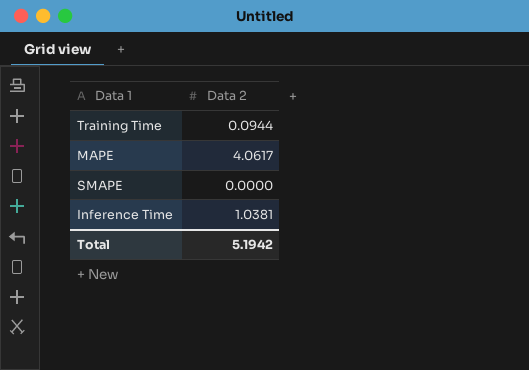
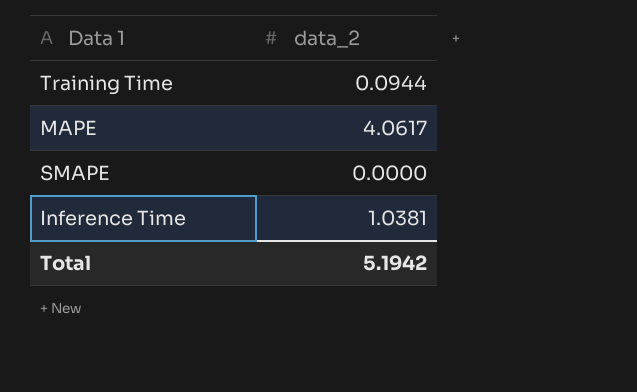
column name: Data 2 -> data_2

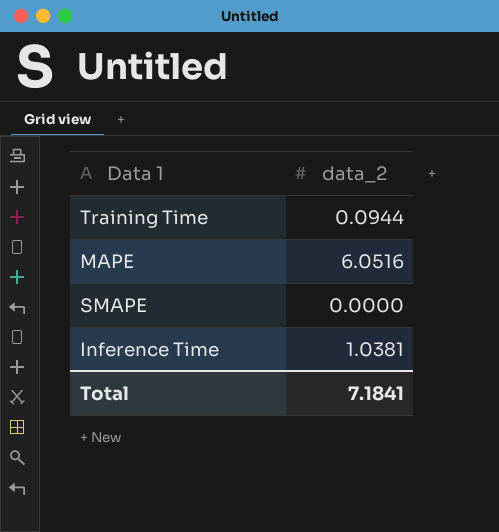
MAPE | data_2: 4.0617 -> 6.0516
Total | data_2: 5.1942 -> 7.1841

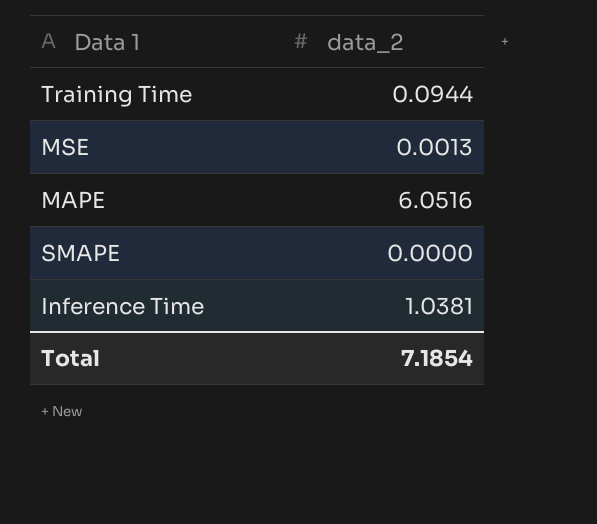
row MSE: none -> 0.0013
Total | data_2: 7.1841 -> 7.1854

